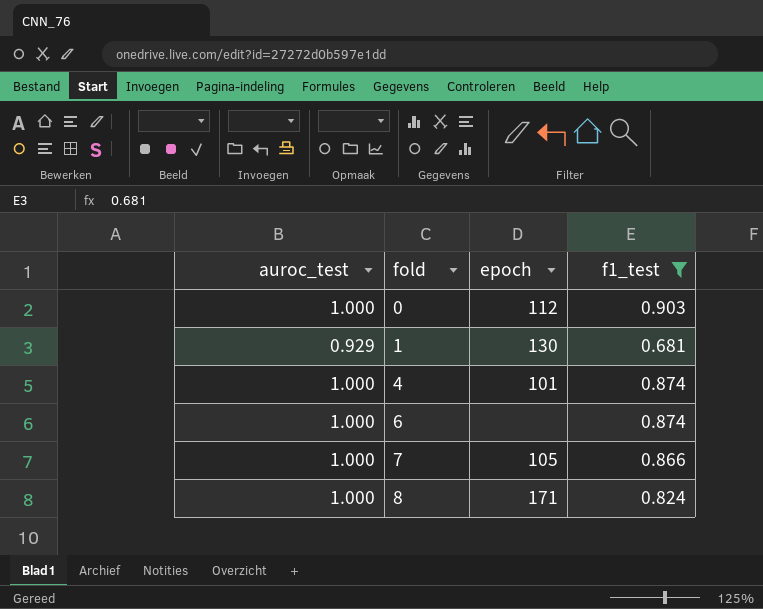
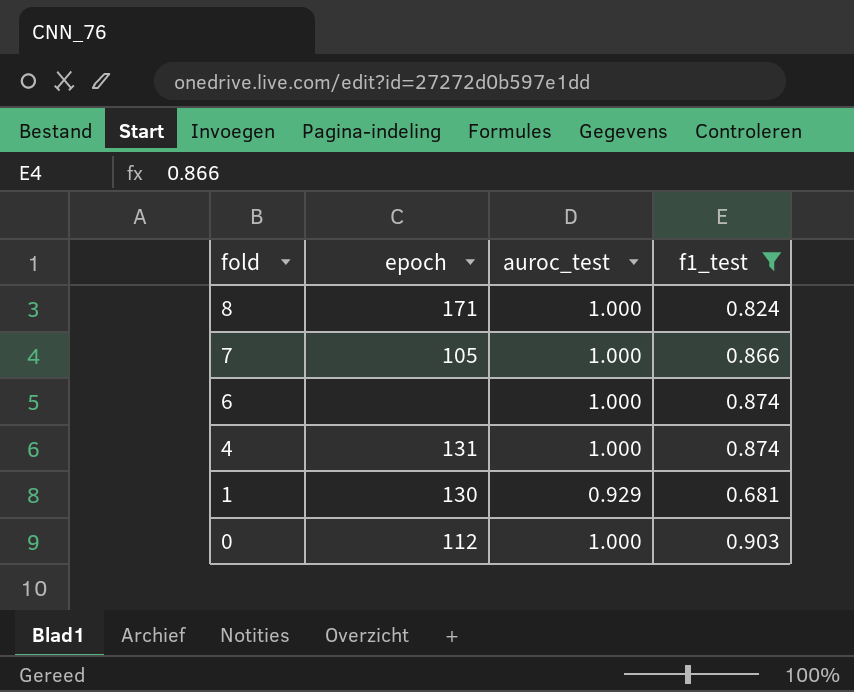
row order: fold ascending -> fold descending
column auroc_test | position: 1 -> 3
4 | epoch: 101 -> 131

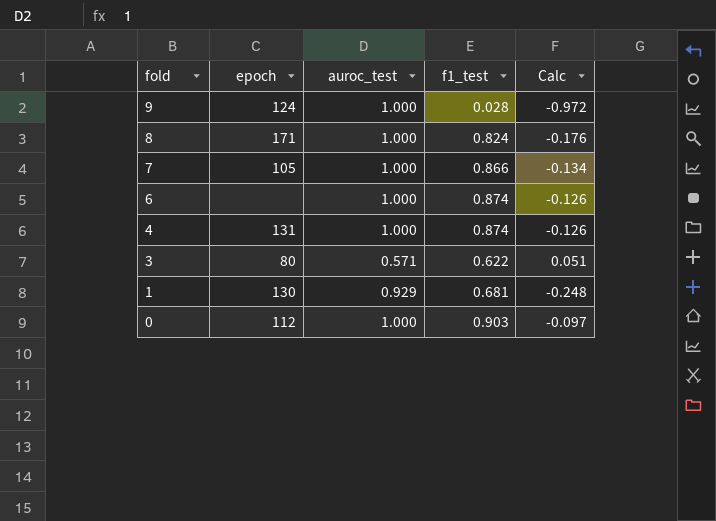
filter: f1_test >= 0.681 -> none
column Calc | formula: none -> [f1_test] - [auroc_test]

